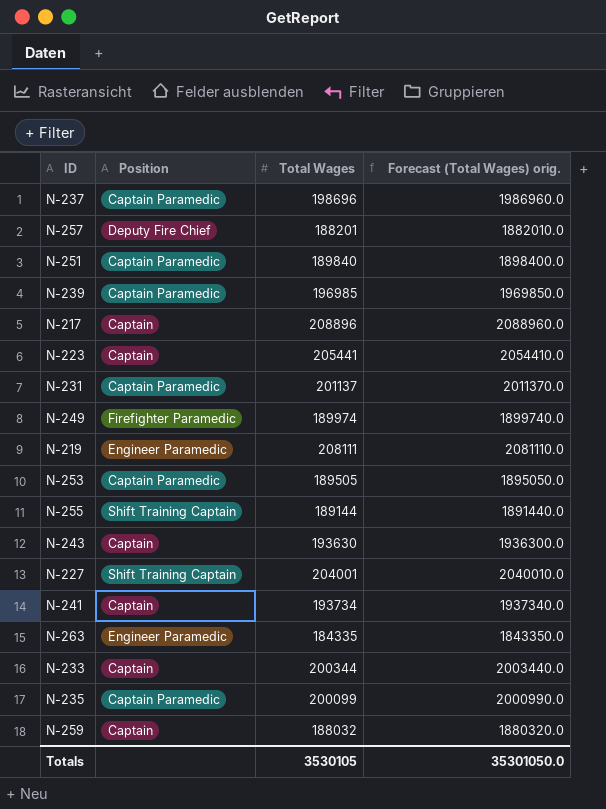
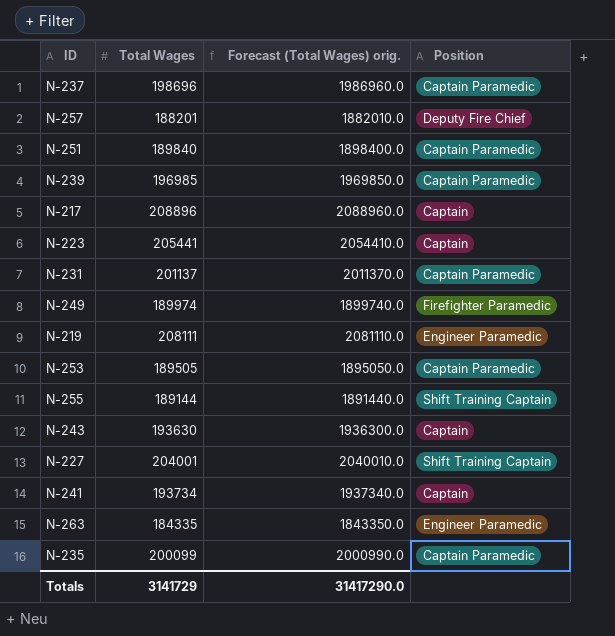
column Position | position: 2 -> 4
row N-233: Captain | 200344 | 2003440.0 -> none
row N-259: Captain | 188032 | 1880320.0 -> none
Totals | Total Wages: 3530105 -> 3141729
Totals | Forecast (Total Wages) orig.: 35301050.0 -> 31417290.0

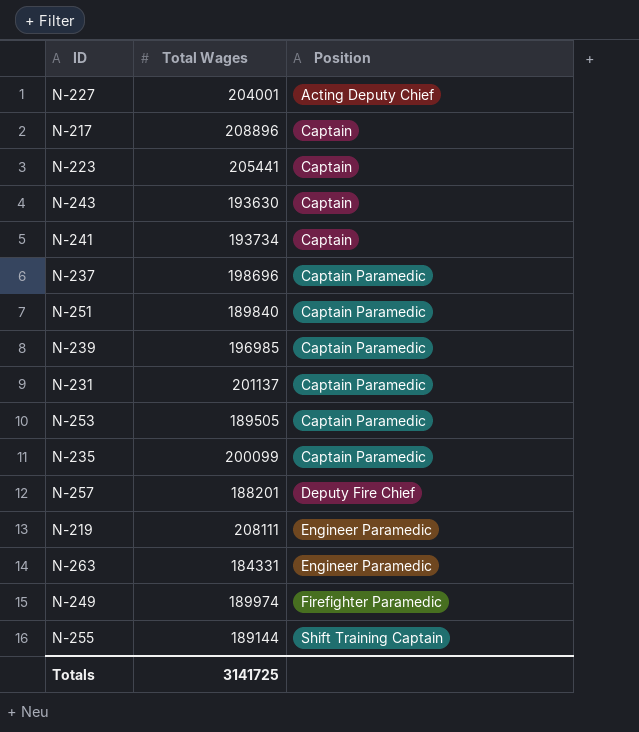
row order: none -> Position ascending
column Forecast (Total Wages) orig. | formula: [Total Wages] * 10 -> none
N-227 | Position: Shift Training Captain -> Acting Deputy Chief
N-263 | Total Wages: 184335 -> 184331
Totals | Total Wages: 3141729 -> 3141725

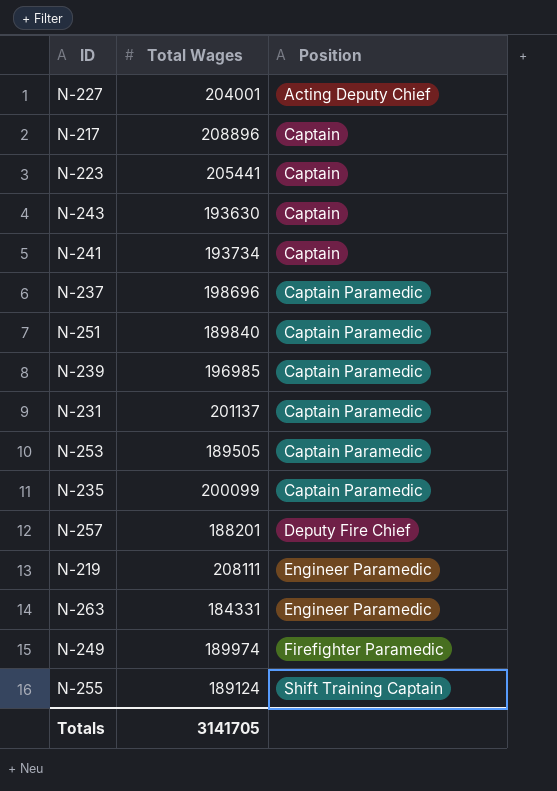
N-255 | Total Wages: 189144 -> 189124
Totals | Total Wages: 3141725 -> 3141705

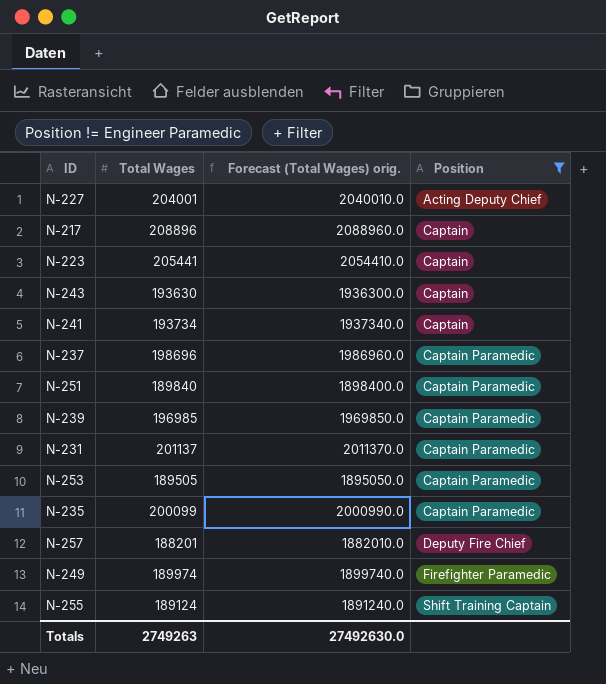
filter: none -> Position != Engineer Paramedic
column Forecast (Total Wages) orig. | formula: none -> [Total Wages] * 10
Totals | Total Wages: 3141705 -> 2749263

